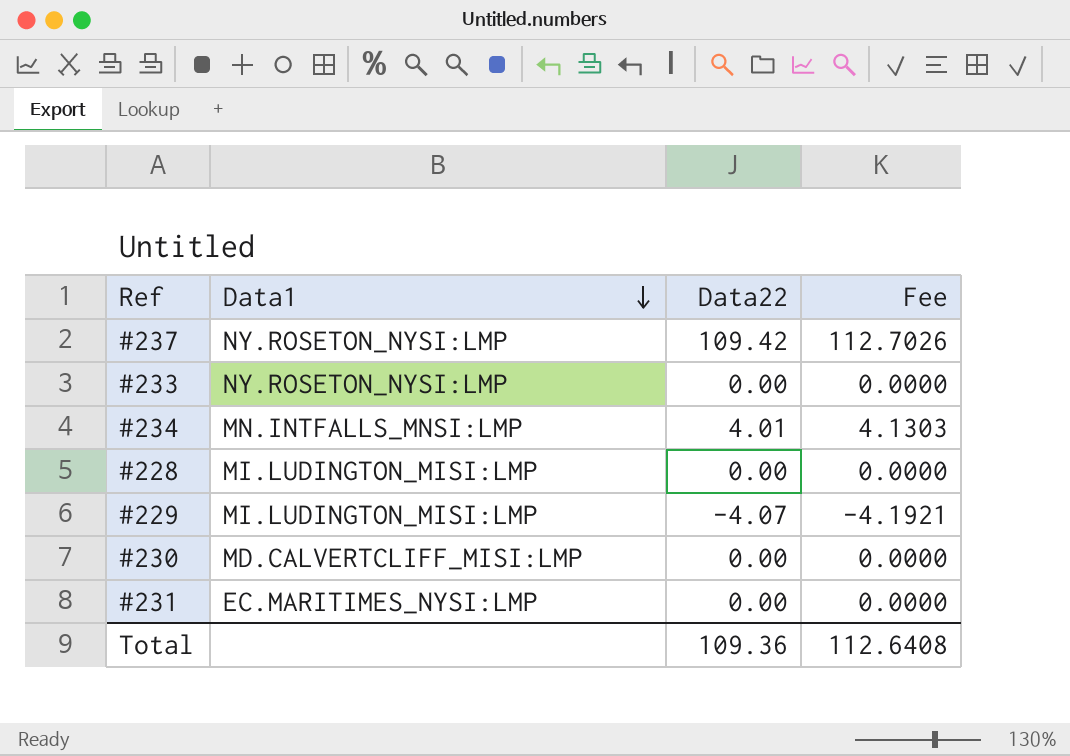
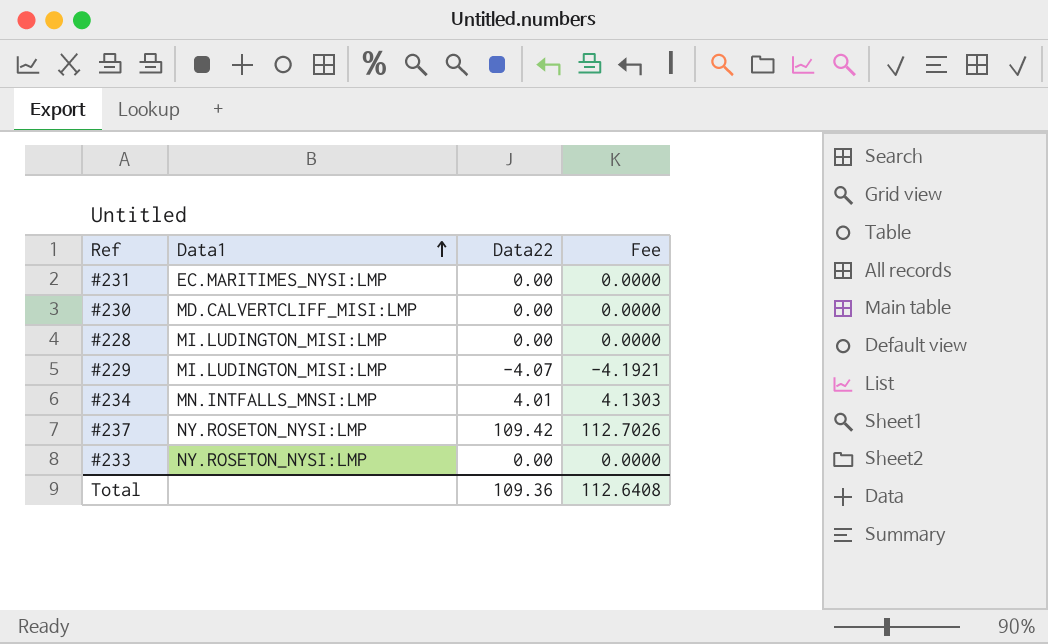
row order: Data1 descending -> Data1 ascending

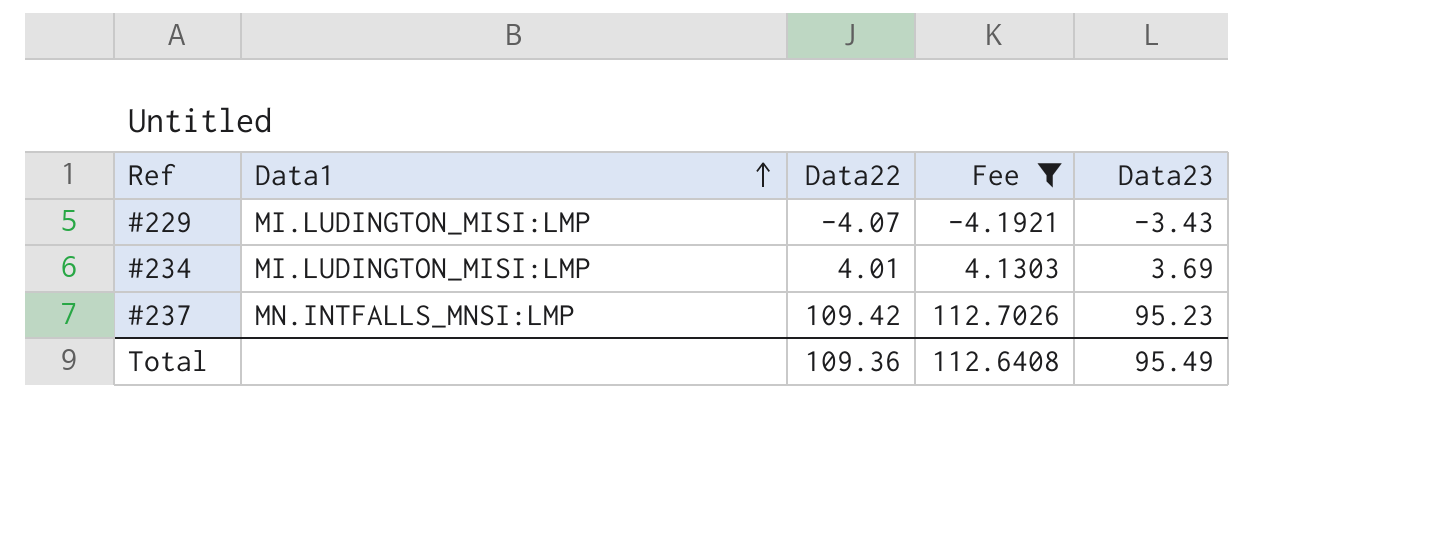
filter: none -> Fee != 0.0000
column Data23 | position: none -> 5
#234 | Data1: MN.INTFALLS_MNSI:LMP -> MI.LUDINGTON_MISI:LMP
#237 | Data1: NY.ROSETON_NYSI:LMP -> MN.INTFALLS_MNSI:LMP

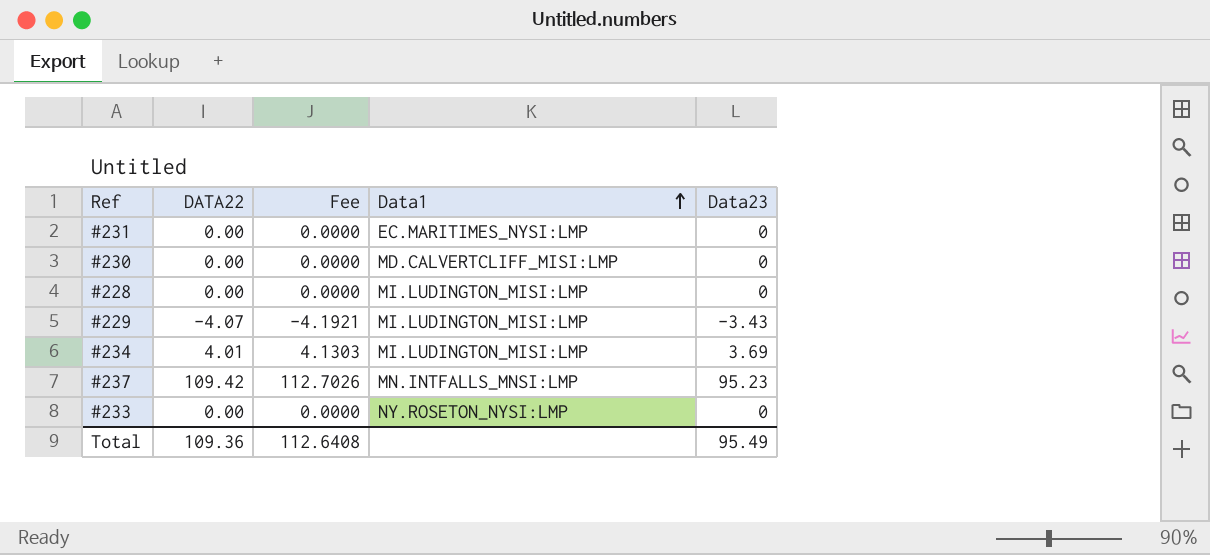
filter: Fee != 0.0000 -> none
column name: Data22 -> DATA22
column Data1 | position: 2 -> 4

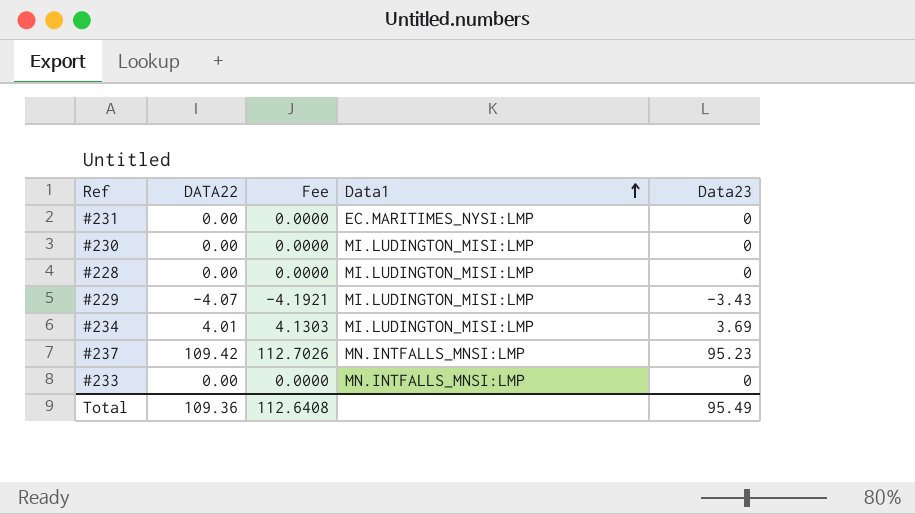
#230 | Data1: MD.CALVERTCLIFF_MISI:LMP -> MI.LUDINGTON_MISI:LMP
#233 | Data1: NY.ROSETON_NYSI:LMP -> MN.INTFALLS_MNSI:LMP

